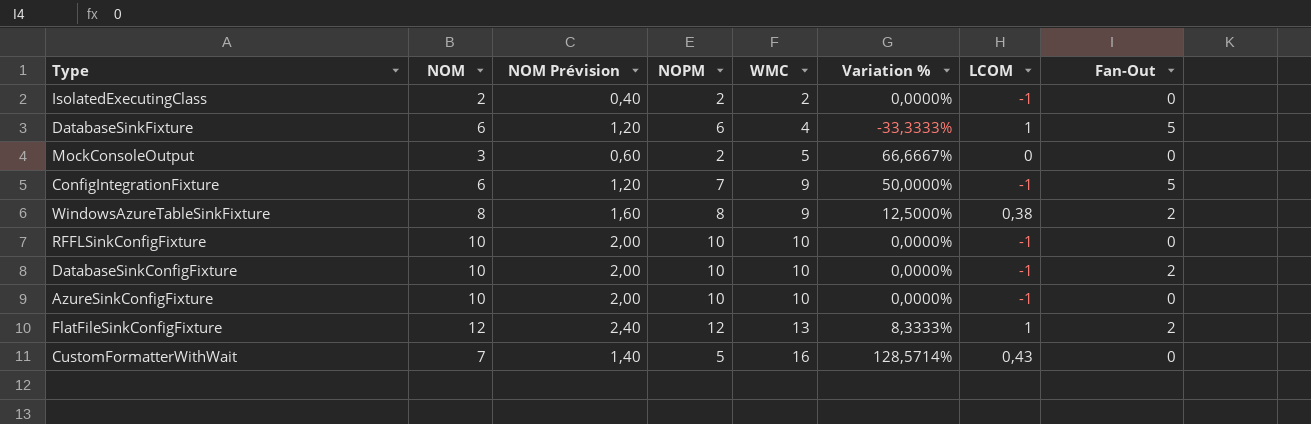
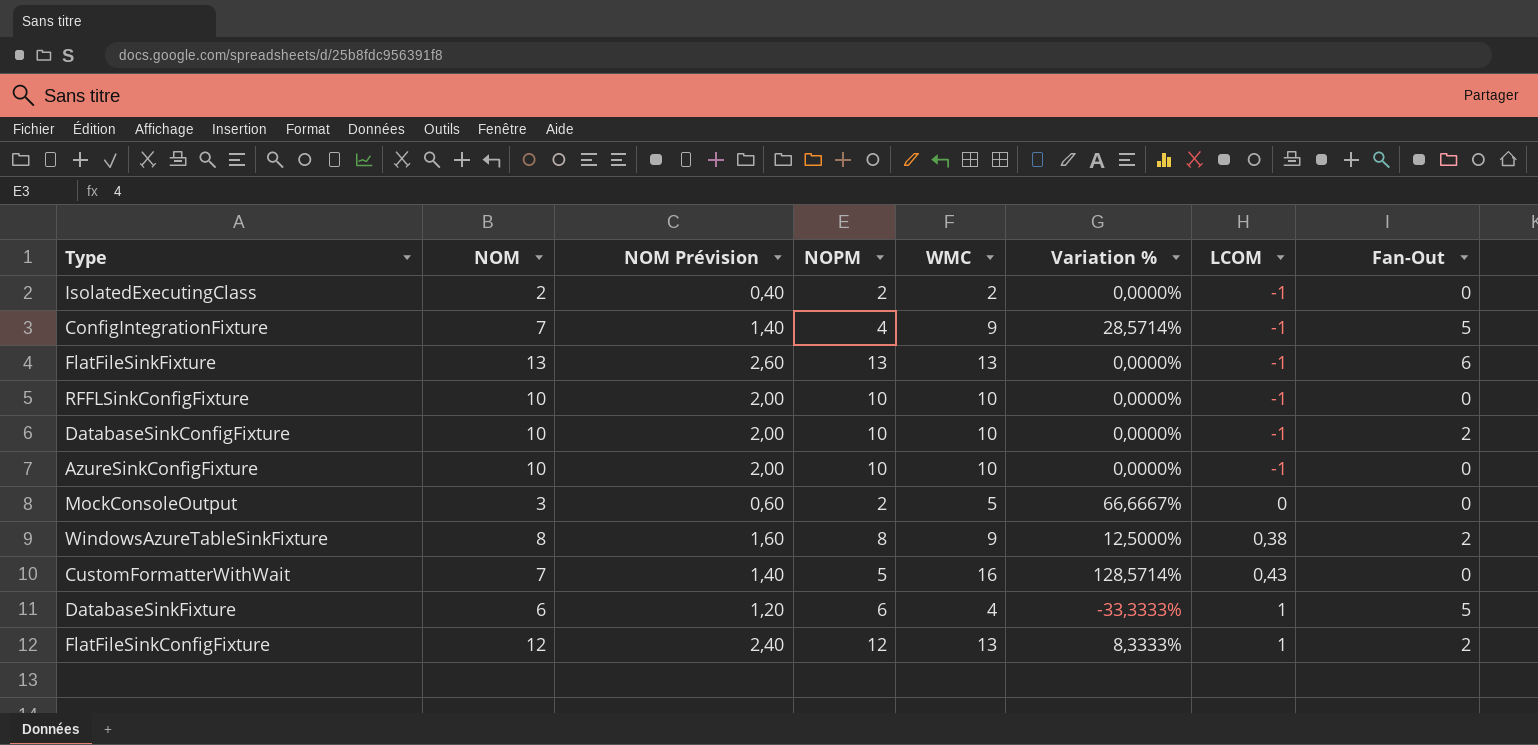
row order: WMC ascending -> LCOM ascending
ConfigIntegrationFixture | NOM: 6 -> 7
ConfigIntegrationFixture | NOM Prévision: 1,20 -> 1,40
ConfigIntegrationFixture | NOPM: 7 -> 4
ConfigIntegrationFixture | Variation %: 50,0000% -> 28,5714%
row FlatFileSinkFixture: none -> 13 | 2,60 | 13 | 13 | 0,0000% | -1 | 6

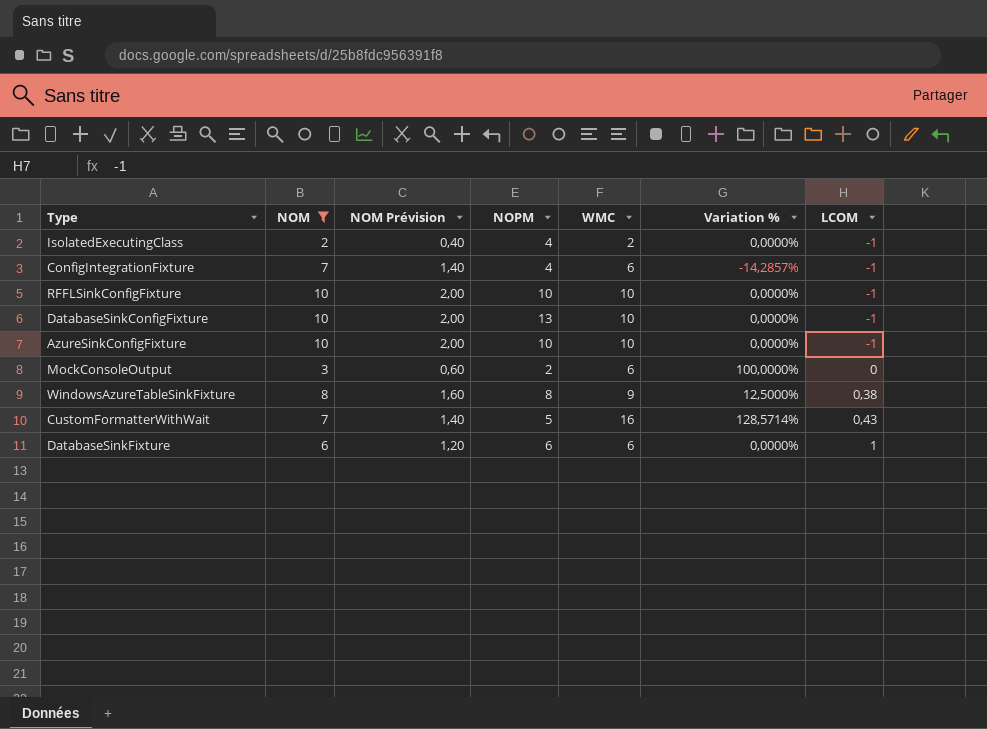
filter: none -> NOM <= 10
column Fan-Out | position: 8 -> none
IsolatedExecutingClass | NOPM: 2 -> 4
ConfigIntegrationFixture | WMC: 9 -> 6
ConfigIntegrationFixture | Variation %: 28,5714% -> -14,2857%
DatabaseSinkConfigFixture | NOPM: 10 -> 13
MockConsoleOutput | WMC: 5 -> 6
MockConsoleOutput | Variation %: 66,6667% -> 100,0000%
DatabaseSinkFixture | WMC: 4 -> 6
DatabaseSinkFixture | Variation %: -33,3333% -> 0,0000%

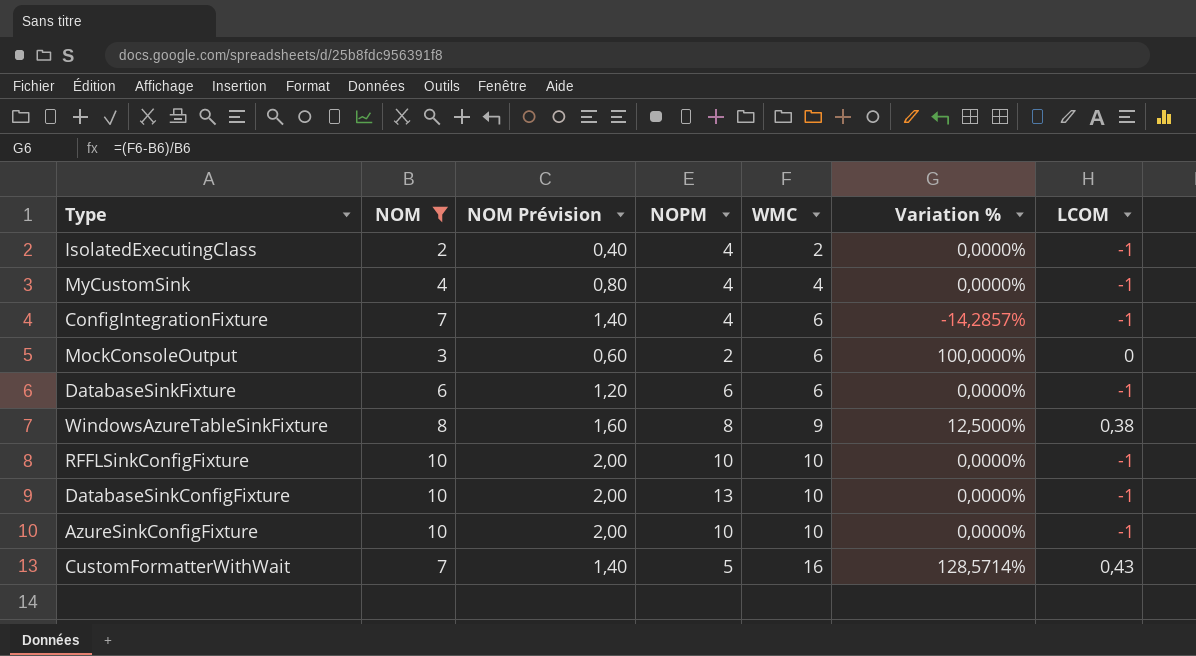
row order: LCOM ascending -> WMC ascending
row MyCustomSink: none -> 4 | 0,80 | 4 | 4 | 0,0000% | -1
DatabaseSinkFixture | LCOM: 1 -> -1

